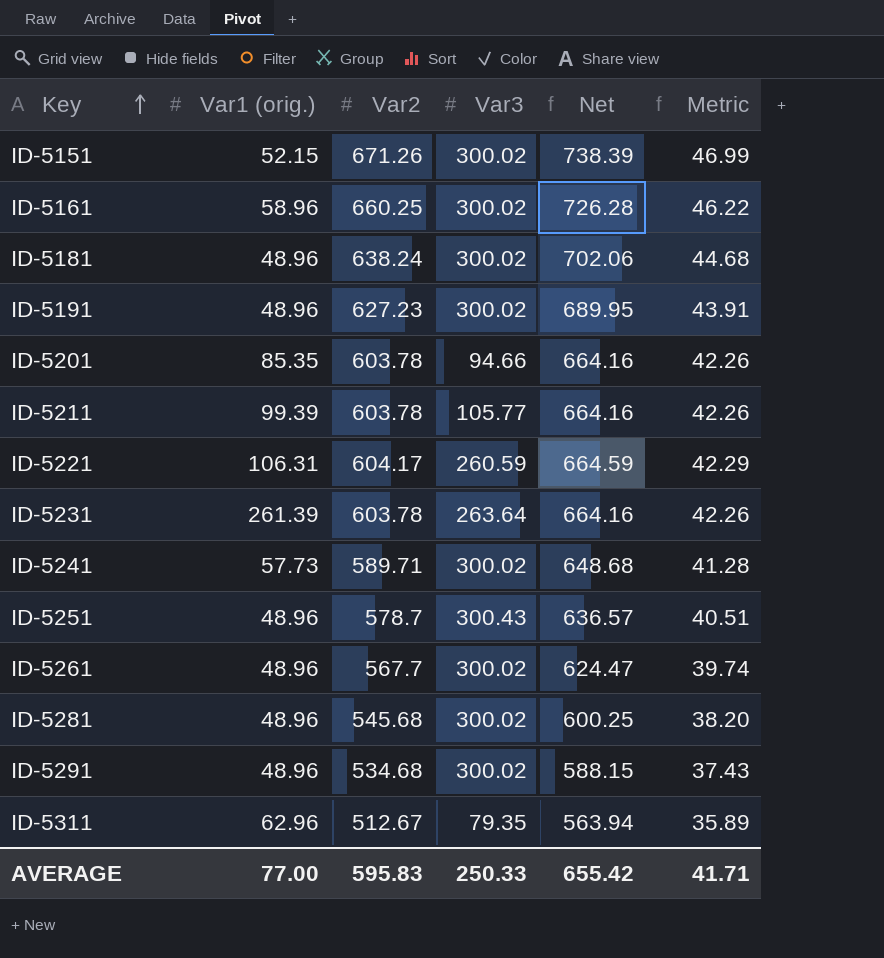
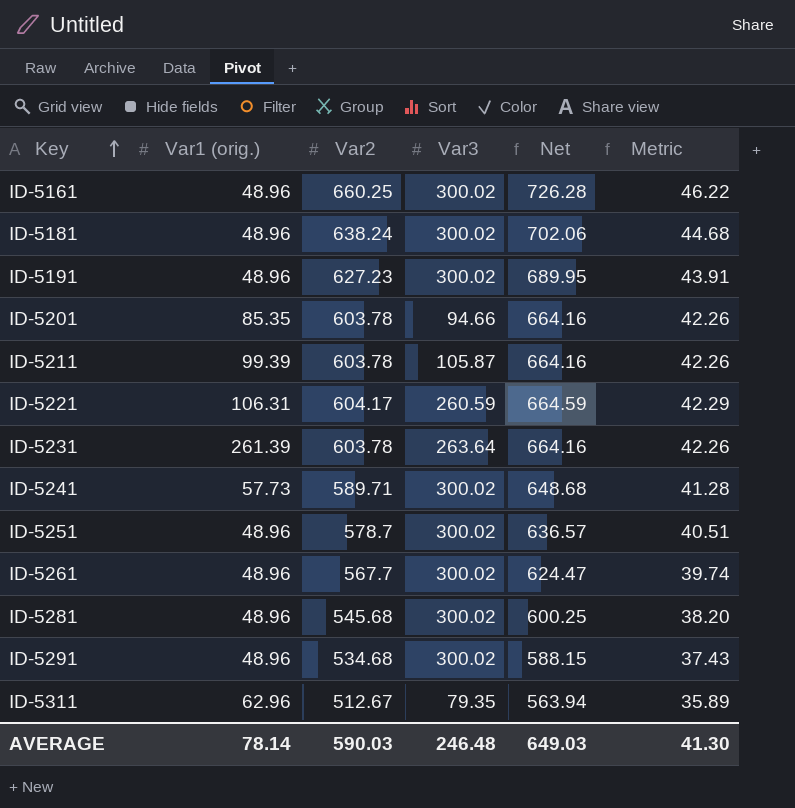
row ID-5151: 52.15 | 671.26 | 300.02 | 738.39 | 46.99 -> none
ID-5161 | Var1 (orig.): 58.96 -> 48.96
ID-5211 | Var3: 105.77 -> 105.87
ID-5251 | Var3: 300.43 -> 300.02
AVERAGE | Var1 (orig.): 77.00 -> 78.14
AVERAGE | Var2: 595.83 -> 590.03
AVERAGE | Var3: 250.33 -> 246.48
AVERAGE | Net: 655.42 -> 649.03
AVERAGE | Metric: 41.71 -> 41.30

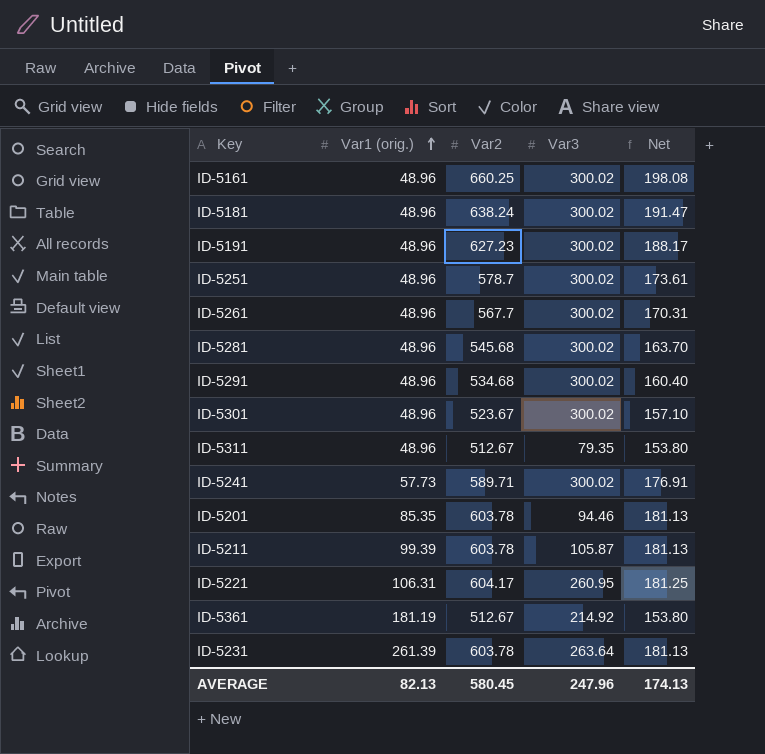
row order: Key ascending -> Var1 (orig.) ascending
column Metric | formula: [Var2] * 0.07 -> none
column Net | formula: [Var2] * 1.1 -> [Var2] * 0.3
row ID-5301: none -> 48.96 | 523.67 | 300.02 | 157.10
ID-5311 | Var1 (orig.): 62.96 -> 48.96
ID-5201 | Var3: 94.66 -> 94.46
ID-5221 | Var3: 260.59 -> 260.95
row ID-5361: none -> 181.19 | 512.67 | 214.92 | 153.80
AVERAGE | Var1 (orig.): 78.14 -> 82.13
AVERAGE | Var2: 590.03 -> 580.45
AVERAGE | Var3: 246.48 -> 247.96
AVERAGE | Net: 649.03 -> 174.13

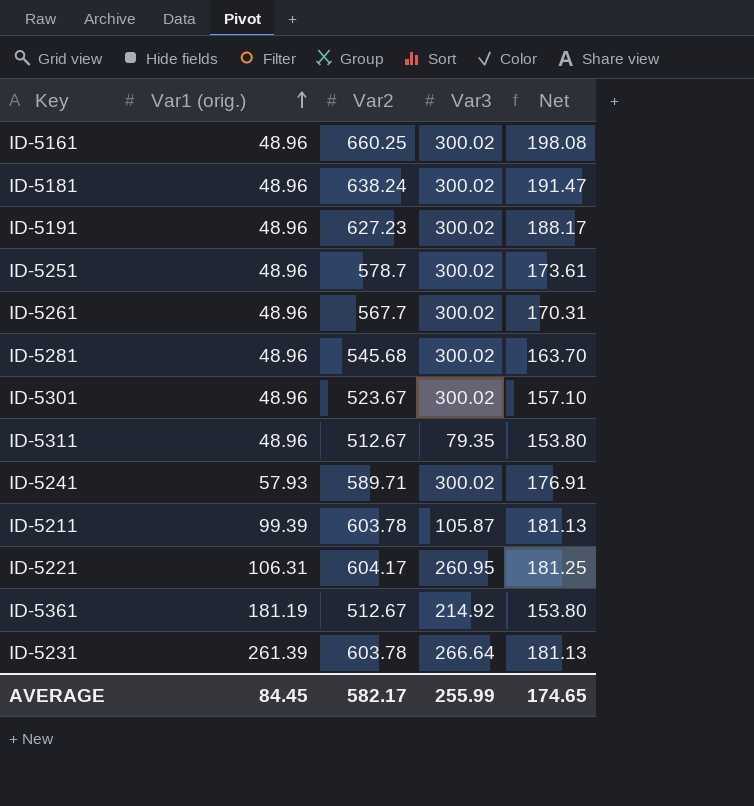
row ID-5291: 48.96 | 534.68 | 300.02 | 160.40 -> none
row ID-5201: 85.35 | 603.78 | 94.46 | 181.13 -> none
ID-5241 | Var1 (orig.): 57.73 -> 57.93
ID-5231 | Var3: 263.64 -> 266.64
AVERAGE | Var1 (orig.): 82.13 -> 84.45
AVERAGE | Var2: 580.45 -> 582.17
AVERAGE | Var3: 247.96 -> 255.99
AVERAGE | Net: 174.13 -> 174.65

